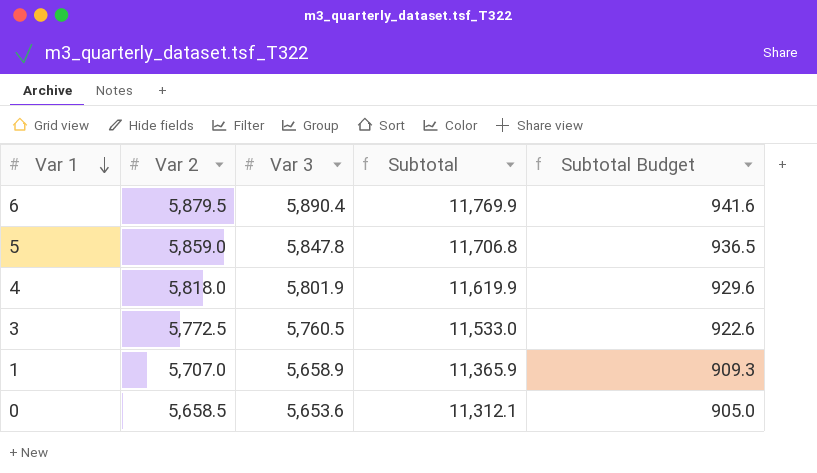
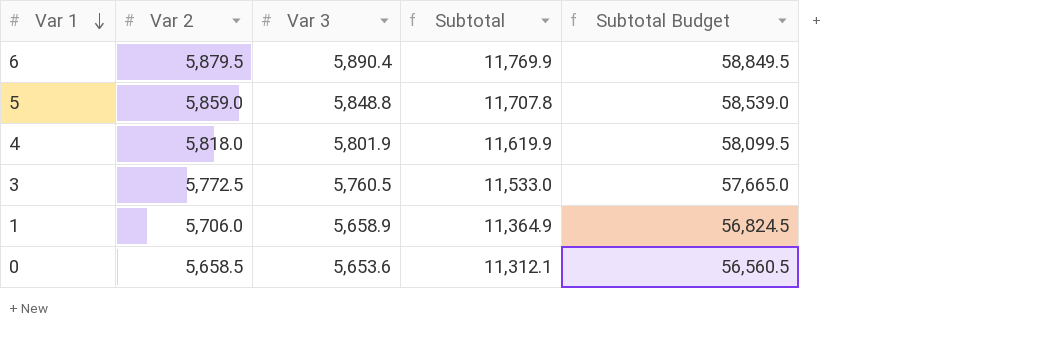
column Subtotal Budget | formula: [Subtotal] * 0.08 -> [Subtotal] * 5
5 | Var 3: 5,847.8 -> 5,848.8
5 | Subtotal: 11,706.8 -> 11,707.8
1 | Var 2: 5,707.0 -> 5,706.0
1 | Subtotal: 11,365.9 -> 11,364.9

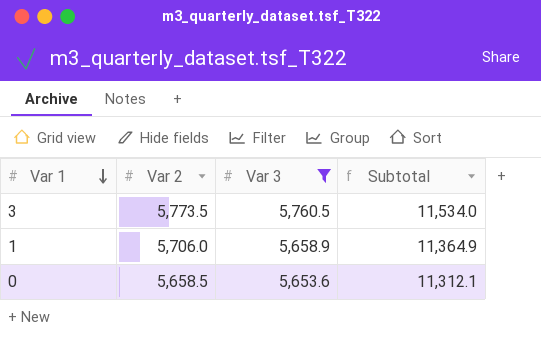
filter: none -> Var 3 <= 5,760.5
column Subtotal Budget | formula: [Subtotal] * 5 -> none
3 | Var 2: 5,772.5 -> 5,773.5
3 | Subtotal: 11,533.0 -> 11,534.0

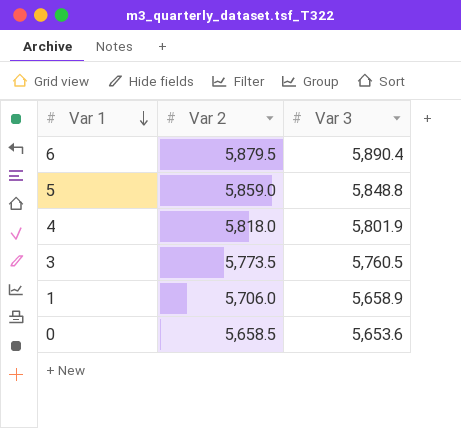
filter: Var 3 <= 5,760.5 -> none
column Subtotal | formula: [Var 2] + [Var 3] -> none

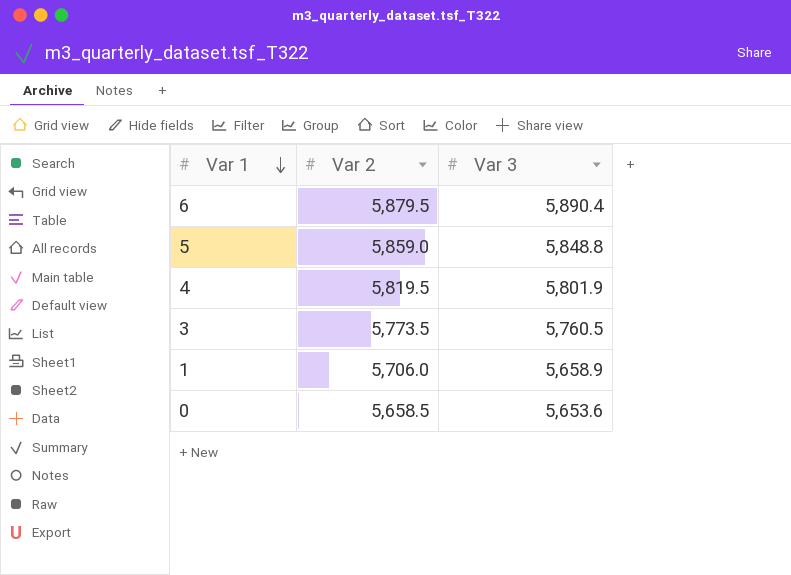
4 | Var 2: 5,818.0 -> 5,819.5

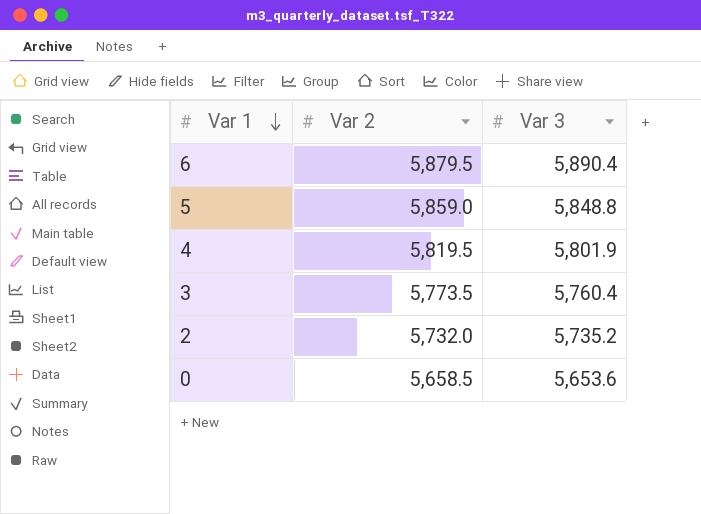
row 1: 5,706.0 | 5,658.9 -> none
3 | Var 3: 5,760.5 -> 5,760.4
row 2: none -> 5,732.0 | 5,735.2

